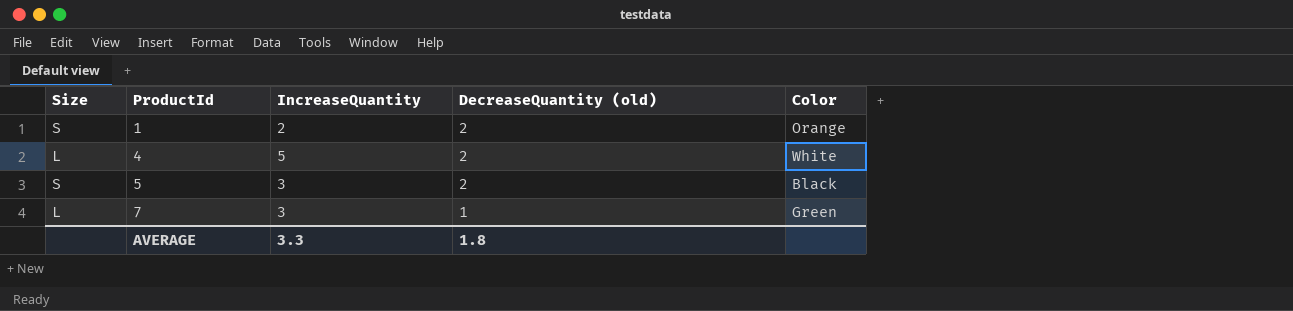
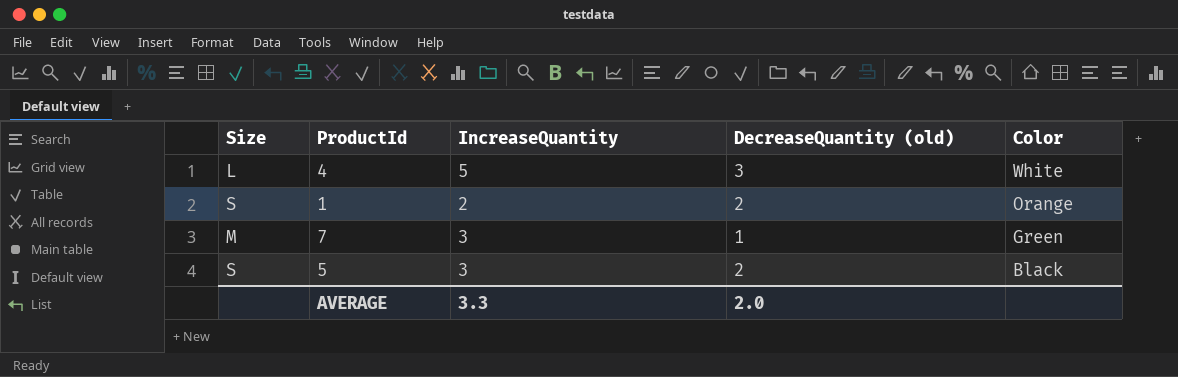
row order: ProductId ascending -> Color descending
4 | DecreaseQuantity (old): 2 -> 3
7 | Size: L -> M
AVERAGE | DecreaseQuantity (old): 1.8 -> 2.0

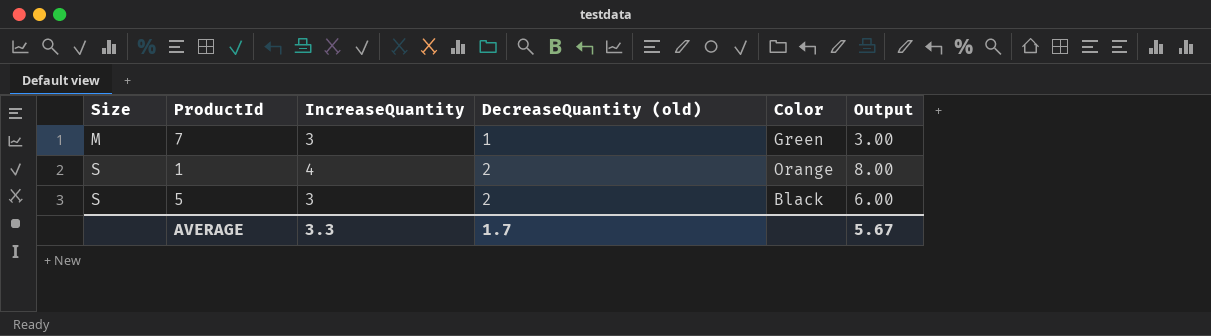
row order: Color descending -> Size ascending
column Output | formula: none -> [IncreaseQuantity] * [DecreaseQuantity (old)]
row 4: L | 5 | 3 | White -> none
1 | IncreaseQuantity: 2 -> 4
AVERAGE | DecreaseQuantity (old): 2.0 -> 1.7

